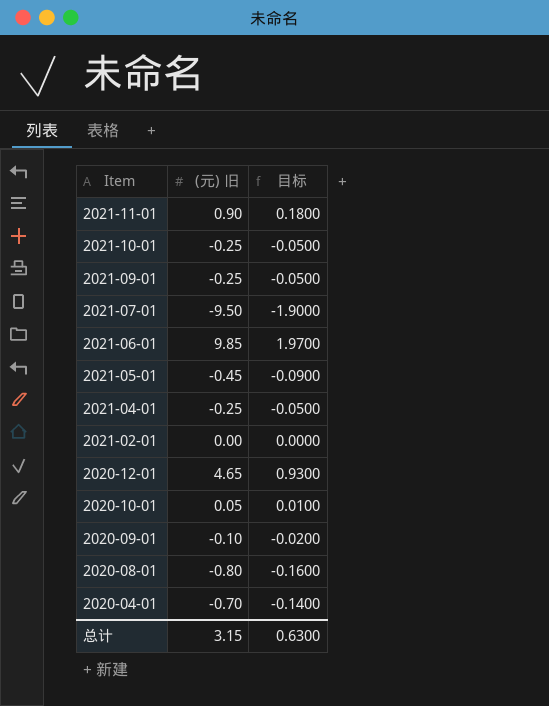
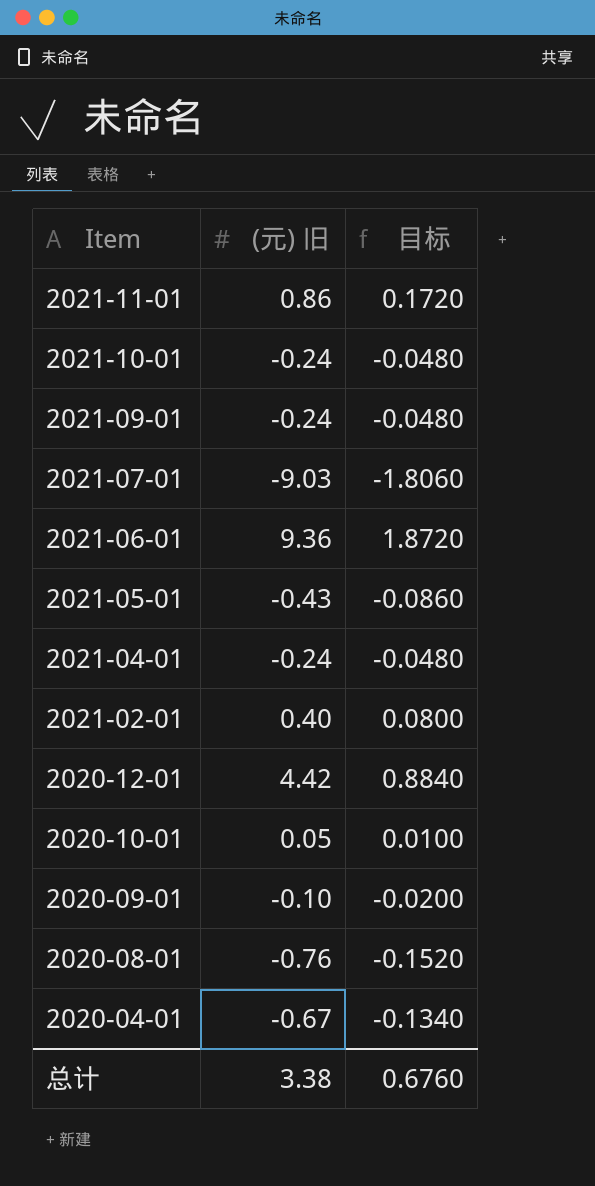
2021-11-01 | (元) 旧: 0.90 -> 0.86
2021-11-01 | 目标: 0.1800 -> 0.1720
2021-10-01 | (元) 旧: -0.25 -> -0.24
2021-10-01 | 目标: -0.0500 -> -0.0480
2021-09-01 | (元) 旧: -0.25 -> -0.24
2021-09-01 | 目标: -0.0500 -> -0.0480
2021-07-01 | (元) 旧: -9.50 -> -9.03
2021-07-01 | 目标: -1.9000 -> -1.8060
2021-06-01 | (元) 旧: 9.85 -> 9.36
2021-06-01 | 目标: 1.9700 -> 1.8720
2021-05-01 | (元) 旧: -0.45 -> -0.43
2021-05-01 | 目标: -0.0900 -> -0.0860
2021-04-01 | (元) 旧: -0.25 -> -0.24
2021-04-01 | 目标: -0.0500 -> -0.0480
2021-02-01 | (元) 旧: 0.00 -> 0.40
2021-02-01 | 目标: 0.0000 -> 0.0800
2020-12-01 | (元) 旧: 4.65 -> 4.42
2020-12-01 | 目标: 0.9300 -> 0.8840
2020-08-01 | (元) 旧: -0.80 -> -0.76
2020-08-01 | 目标: -0.1600 -> -0.1520
2020-04-01 | (元) 旧: -0.70 -> -0.67
2020-04-01 | 目标: -0.1400 -> -0.1340
总计 | (元) 旧: 3.15 -> 3.38
总计 | 目标: 0.6300 -> 0.6760

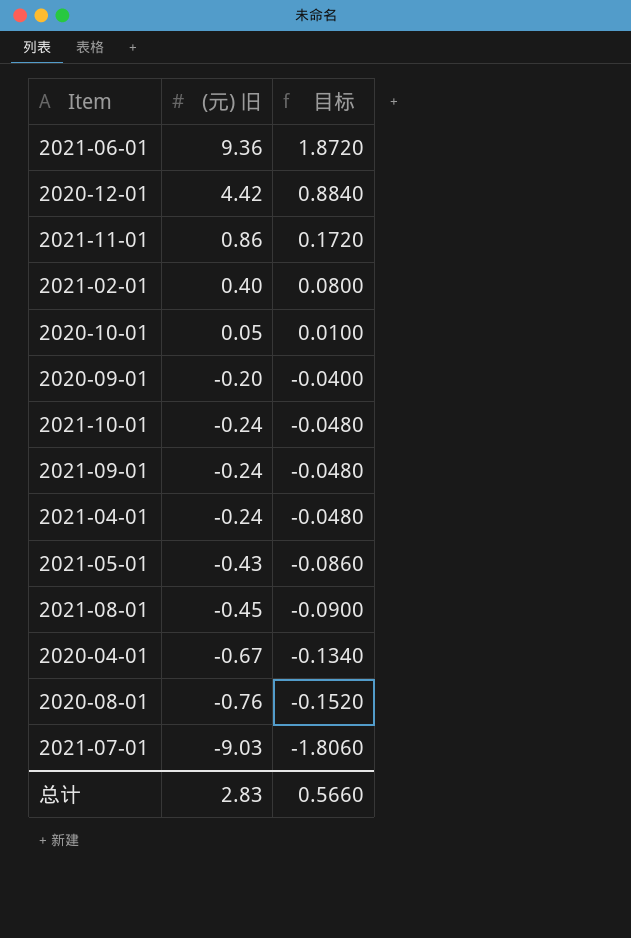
row order: Item descending -> (元) 旧 descending
2020-09-01 | (元) 旧: -0.10 -> -0.20
2020-09-01 | 目标: -0.0200 -> -0.0400
row 2021-08-01: none -> -0.45 | -0.0900
总计 | (元) 旧: 3.38 -> 2.83
总计 | 目标: 0.6760 -> 0.5660

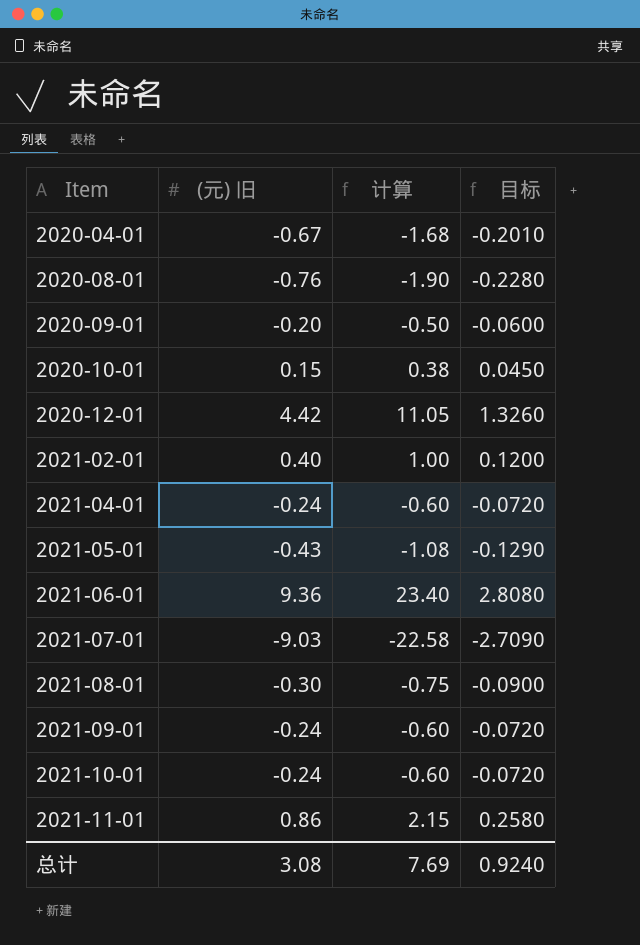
row order: (元) 旧 descending -> Item ascending
column 计算 | formula: none -> [(元) 旧] * 2.5
column 目标 | formula: [(元) 旧] * 0.2 -> [(元) 旧] * 0.3
2020-10-01 | (元) 旧: 0.05 -> 0.15
2021-08-01 | (元) 旧: -0.45 -> -0.30
总计 | (元) 旧: 2.83 -> 3.08
总计 | 目标: 0.5660 -> 0.9240

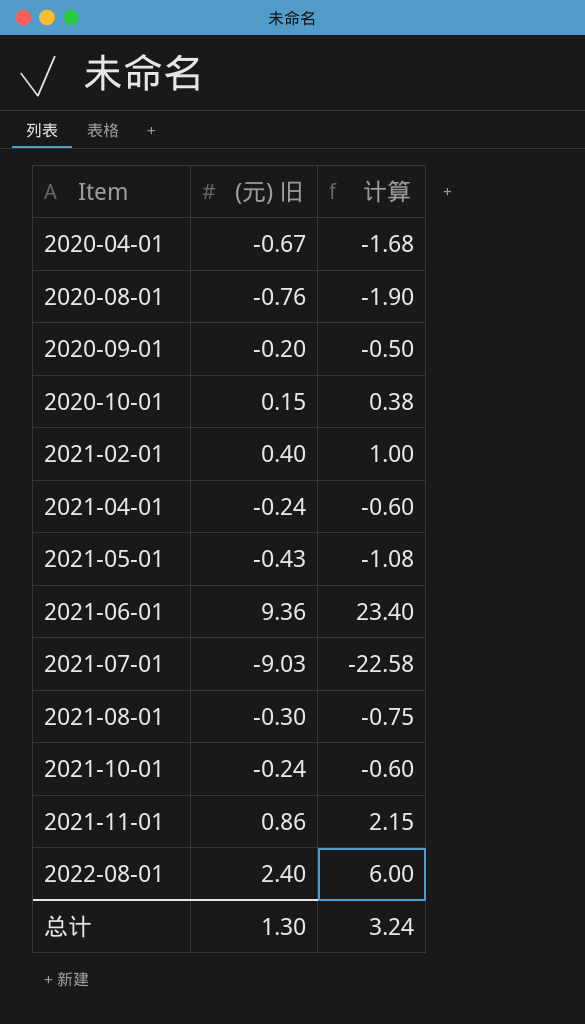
column 目标 | formula: [(元) 旧] * 0.3 -> none
row 2020-12-01: 4.42 | 11.05 | 1.3260 -> none
row 2021-09-01: -0.24 | -0.60 | -0.0720 -> none
row 2022-08-01: none -> 2.40 | 6.00
总计 | (元) 旧: 3.08 -> 1.30
总计 | 计算: 7.69 -> 3.24

